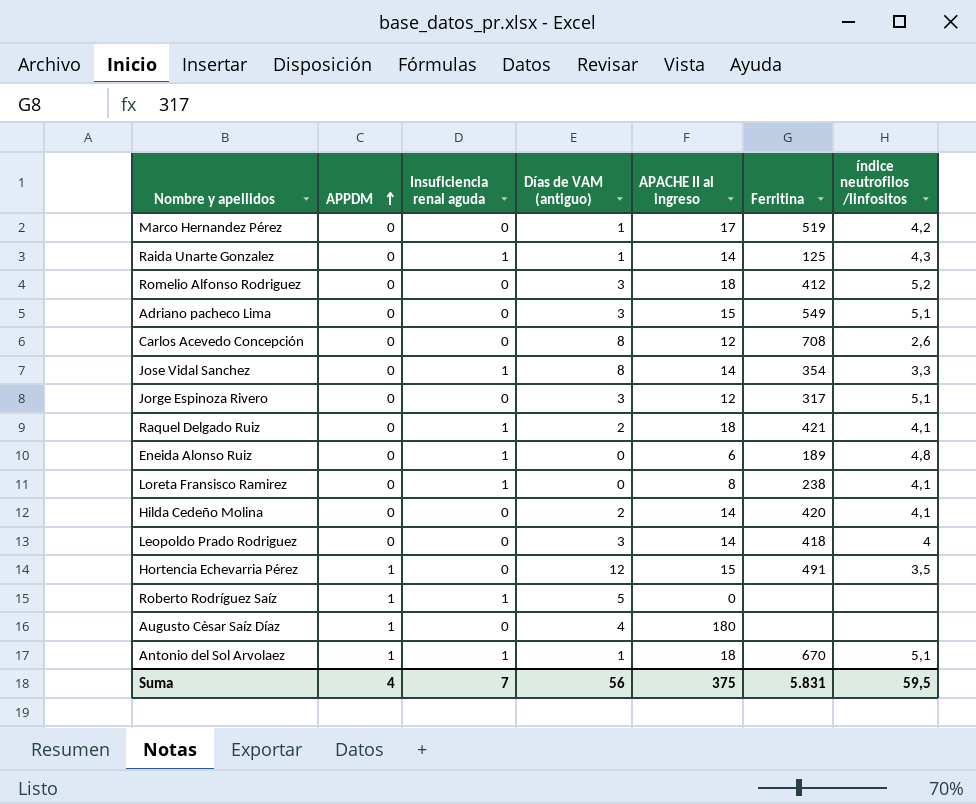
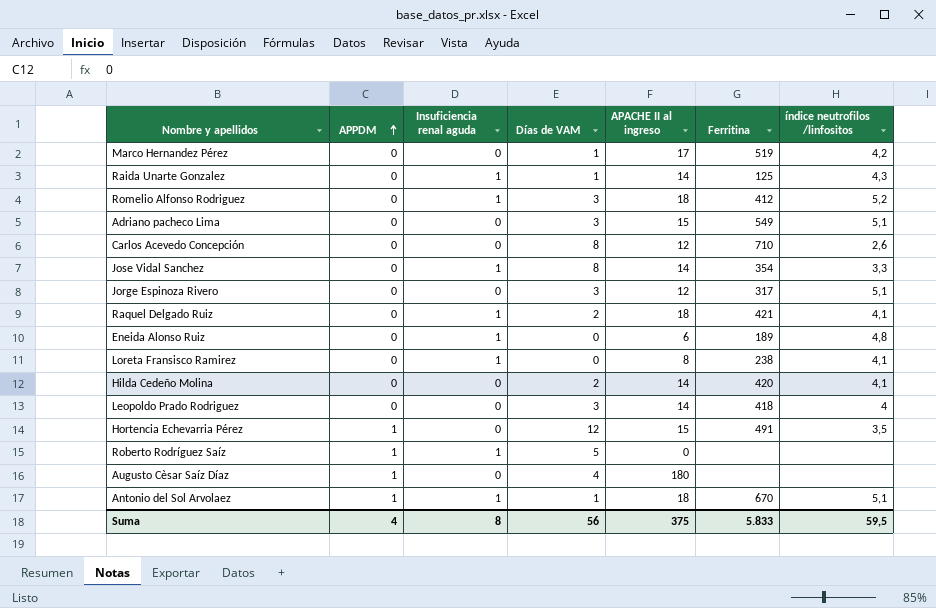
column name: Días de VAM (antiguo) -> Días de VAM
Romelio Alfonso Rodriguez | Insuficiencia renal aguda: 0 -> 1
Carlos Acevedo Concepción | Ferritina: 708 -> 710
Suma | Insuficiencia renal aguda: 7 -> 8
Suma | Ferritina: 5.831 -> 5.833

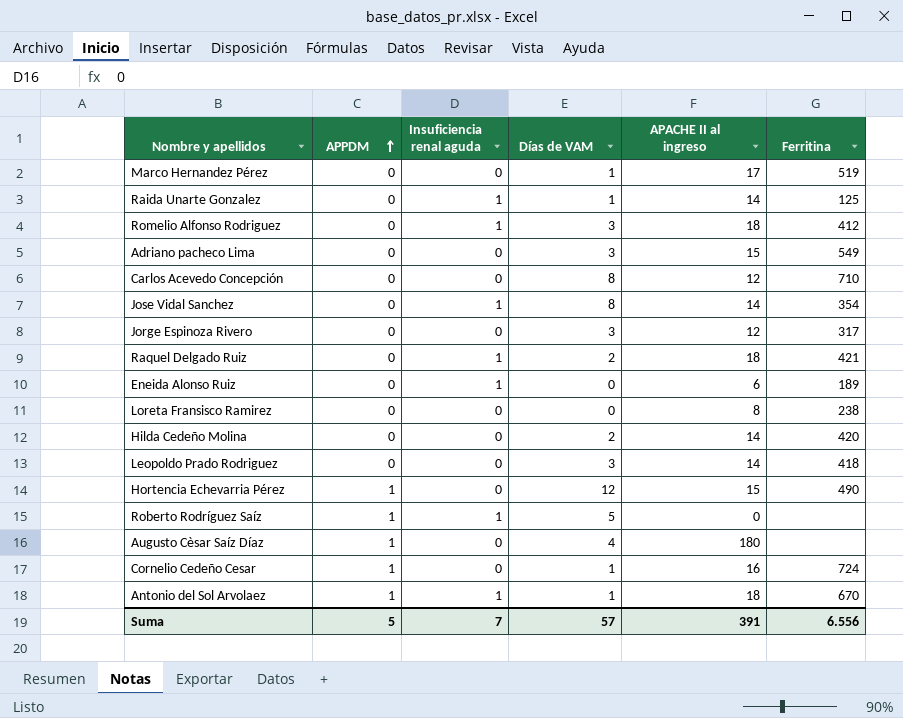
column índice neutrofilos /linfositos | position: 7 -> none
Loreta Fransisco Ramirez | Insuficiencia renal aguda: 1 -> 0
Hortencia Echevarria Pérez | Ferritina: 491 -> 490
row Cornelio Cedeño Cesar: none -> 1 | 0 | 1 | 16 | 724
Suma | APPDM: 4 -> 5
Suma | Insuficiencia renal aguda: 8 -> 7
Suma | Días de VAM: 56 -> 57
Suma | APACHE II al ingreso: 375 -> 391
Suma | Ferritina: 5.833 -> 6.556

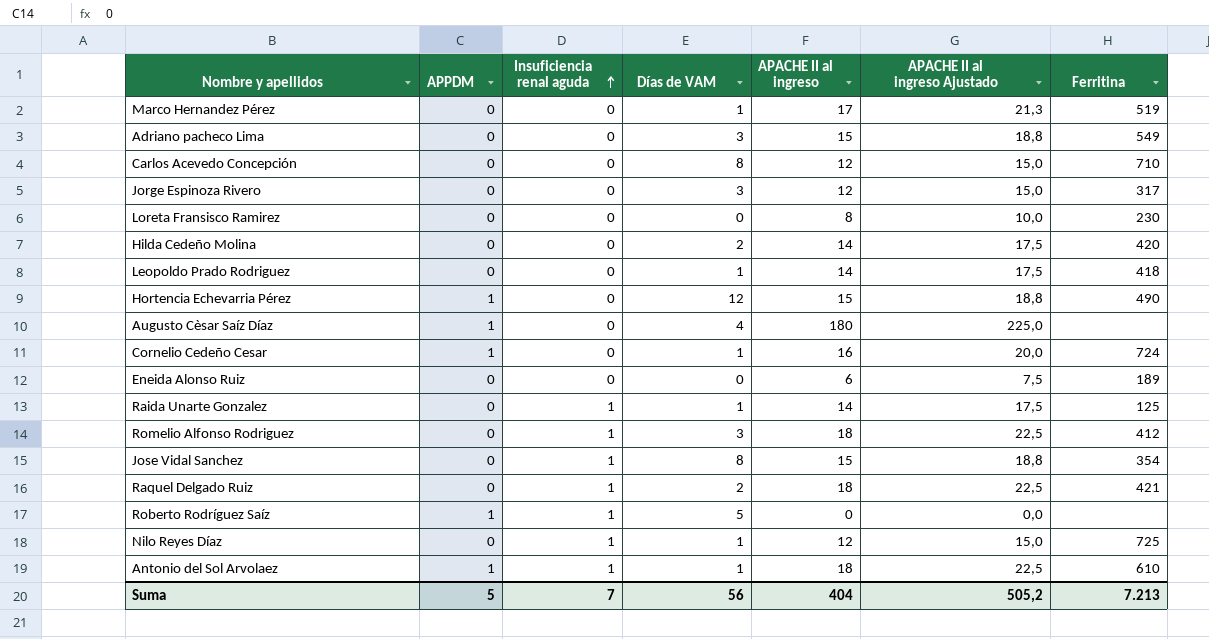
row order: APPDM ascending -> Insuficiencia renal aguda ascending
column APACHE II al ingreso Ajustado | formula: none -> [APACHE II al ingreso] * 1,25
Loreta Fransisco Ramirez | Ferritina: 238 -> 230
Leopoldo Prado Rodriguez | Días de VAM: 3 -> 1
Eneida Alonso Ruiz | Insuficiencia renal aguda: 1 -> 0
Jose Vidal Sanchez | APACHE II al ingreso: 14 -> 15
row Nilo Reyes Díaz: none -> 0 | 1 | 1 | 12 | 15,0 | 725
Antonio del Sol Arvolaez | Ferritina: 670 -> 610
Suma | Días de VAM: 57 -> 56
Suma | APACHE II al ingreso: 391 -> 404
Suma | Ferritina: 6.556 -> 7.213

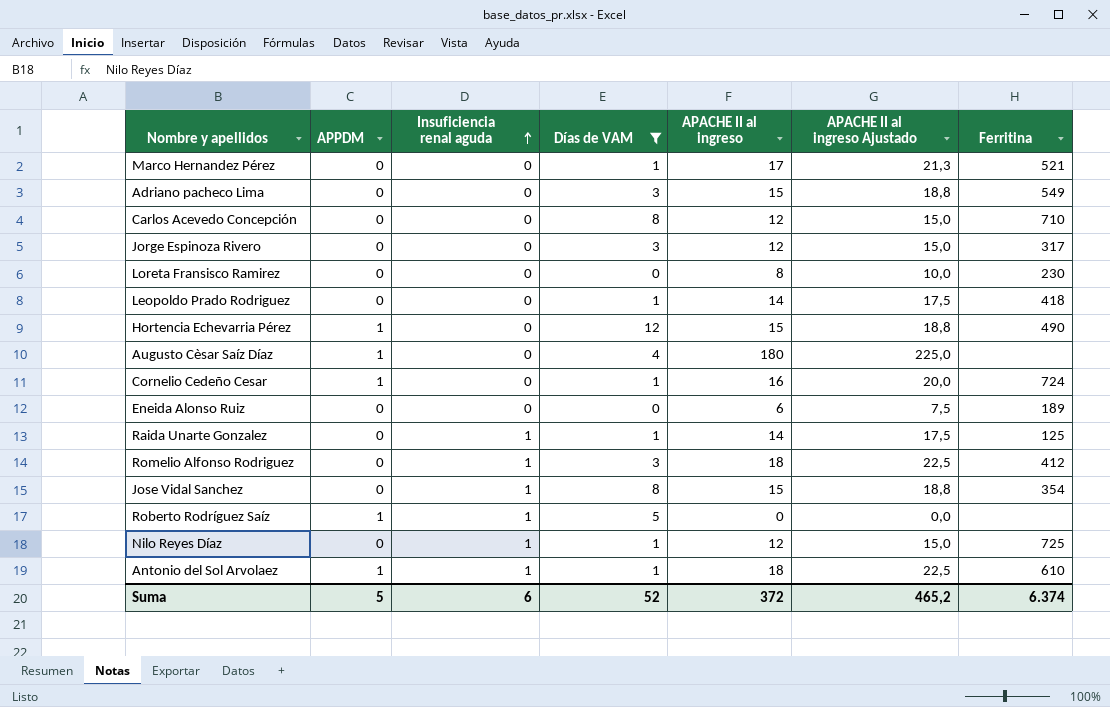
filter: none -> Días de VAM != 2
Marco Hernandez Pérez | Ferritina: 519 -> 521
Suma | Insuficiencia renal aguda: 7 -> 6
Suma | Días de VAM: 56 -> 52
Suma | APACHE II al ingreso: 404 -> 372
Suma | APACHE II al ingreso Ajustado: 505,2 -> 465,2
Suma | Ferritina: 7.213 -> 6.374

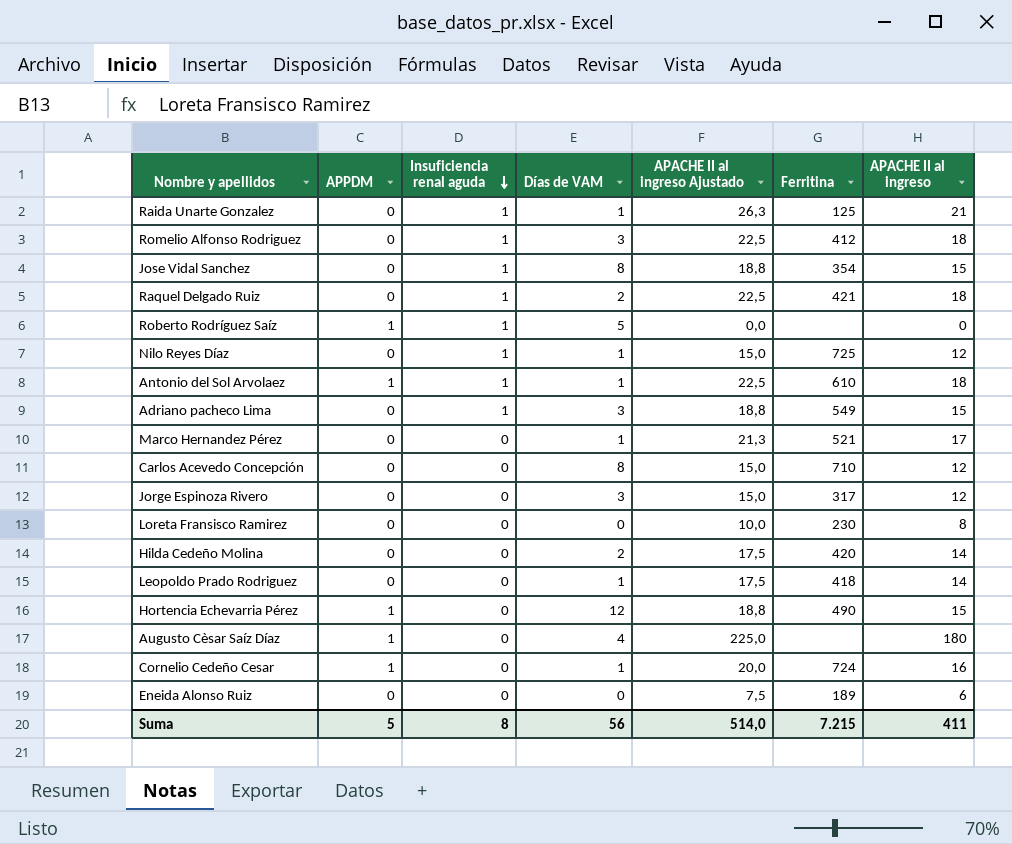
filter: Días de VAM != 2 -> none
row order: Insuficiencia renal aguda ascending -> Insuficiencia renal aguda descending
column APACHE II al ingreso | position: 5 -> 7
Raida Unarte Gonzalez | APACHE II al ingreso Ajustado: 17,5 -> 26,3
Raida Unarte Gonzalez | APACHE II al ingreso: 14 -> 21
Adriano pacheco Lima | Insuficiencia renal aguda: 0 -> 1
Suma | Insuficiencia renal aguda: 6 -> 8
Suma | Días de VAM: 52 -> 56
Suma | APACHE II al ingreso Ajustado: 465,2 -> 514,0
Suma | Ferritina: 6.374 -> 7.215
Suma | APACHE II al ingreso: 372 -> 411

